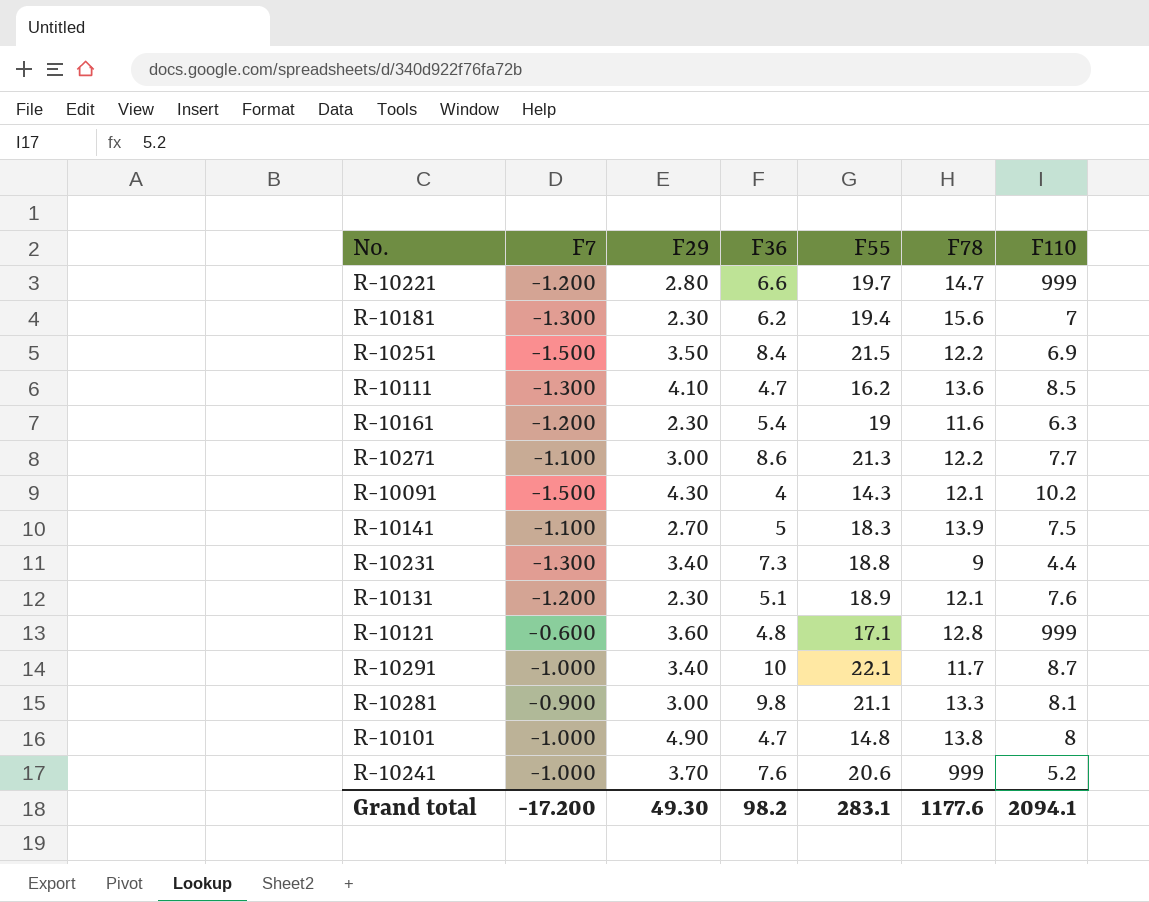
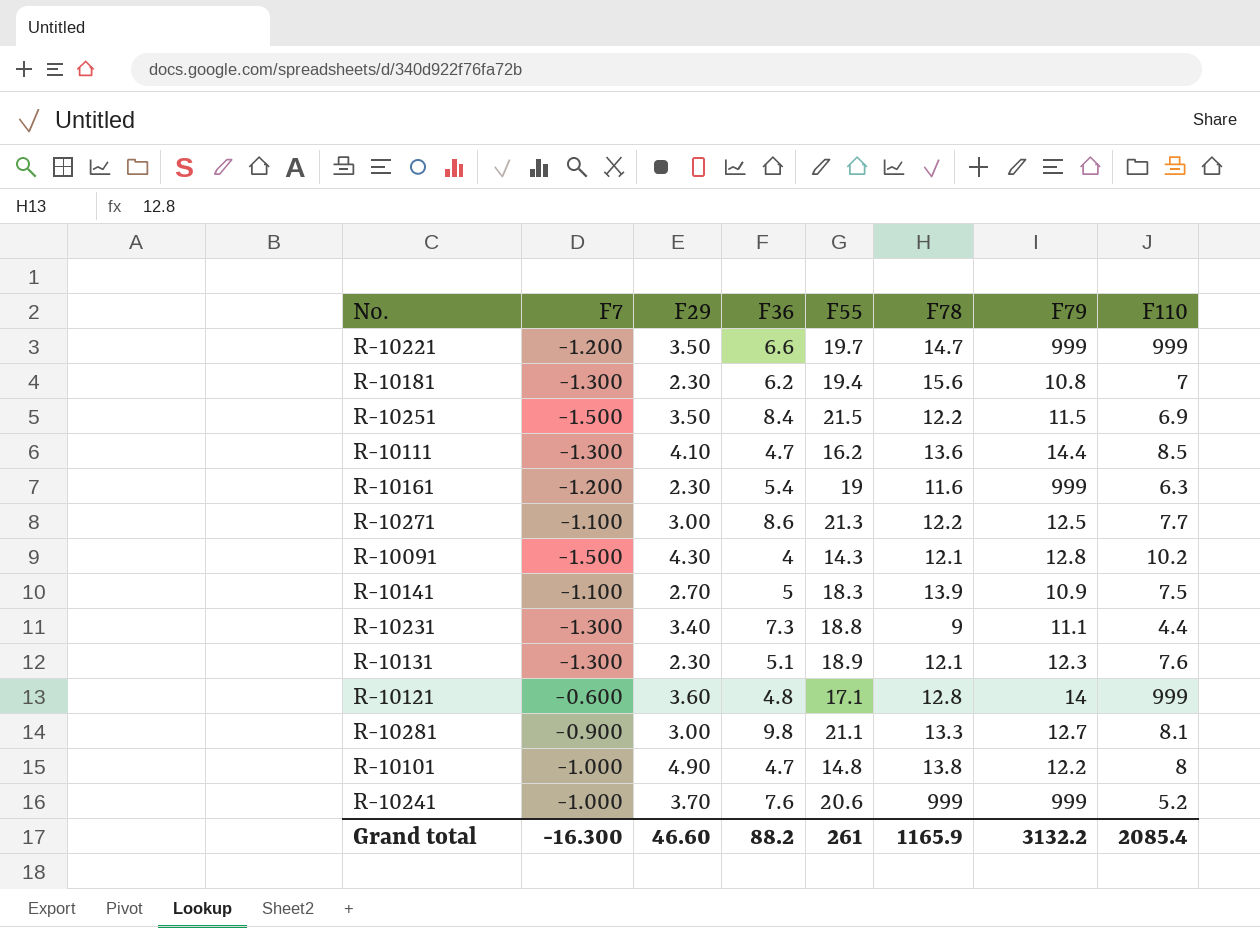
column F79 | position: none -> 7
row R-10291: -1.000 | 3.40 | 10 | 22.1 | 11.7 | 8.7 -> none
R-10221 | F29: 2.80 -> 3.50
R-10131 | F7: -1.200 -> -1.300
Grand total | F7: -17.200 -> -16.300
Grand total | F29: 49.30 -> 46.60
Grand total | F36: 98.2 -> 88.2
Grand total | F55: 283.1 -> 261
Grand total | F78: 1177.6 -> 1165.9
Grand total | F110: 2094.1 -> 2085.4

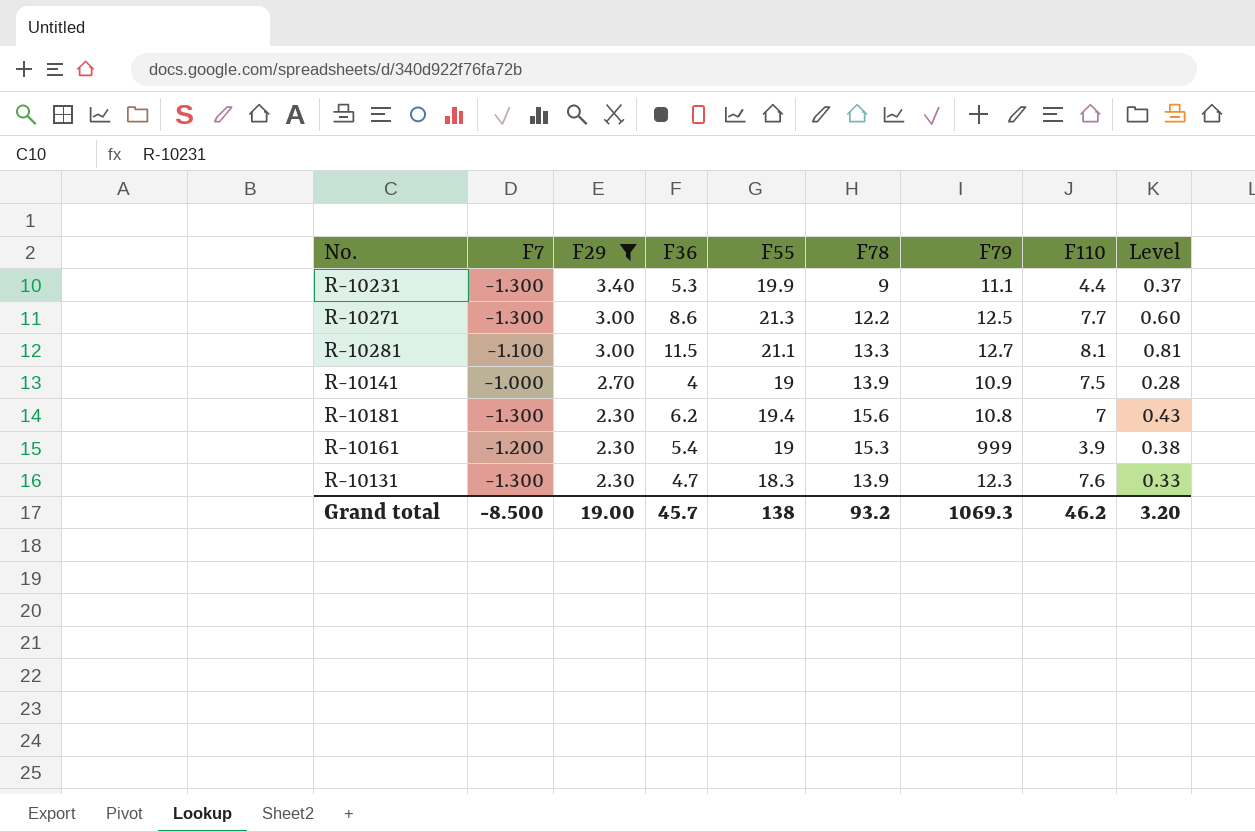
filter: none -> F29 <= 3.40
row order: none -> F29 descending
column Level | formula: none -> [F36] * 0.07
R-10231 | F36: 7.3 -> 5.3
R-10231 | F55: 18.8 -> 19.9
R-10271 | F7: -1.100 -> -1.300
R-10281 | F7: -0.900 -> -1.100
R-10281 | F36: 9.8 -> 11.5
R-10141 | F7: -1.100 -> -1.000
R-10141 | F36: 5 -> 4
R-10141 | F55: 18.3 -> 19
R-10161 | F78: 11.6 -> 15.3
R-10161 | F110: 6.3 -> 3.9
R-10131 | F36: 5.1 -> 4.7
R-10131 | F55: 18.9 -> 18.3
R-10131 | F78: 12.1 -> 13.9
Grand total | F7: -16.300 -> -8.500
Grand total | F29: 46.60 -> 19.00
Grand total | F36: 88.2 -> 45.7
Grand total | F55: 261 -> 138
Grand total | F78: 1165.9 -> 93.2
Grand total | F79: 3132.2 -> 1069.3
Grand total | F110: 2085.4 -> 46.2

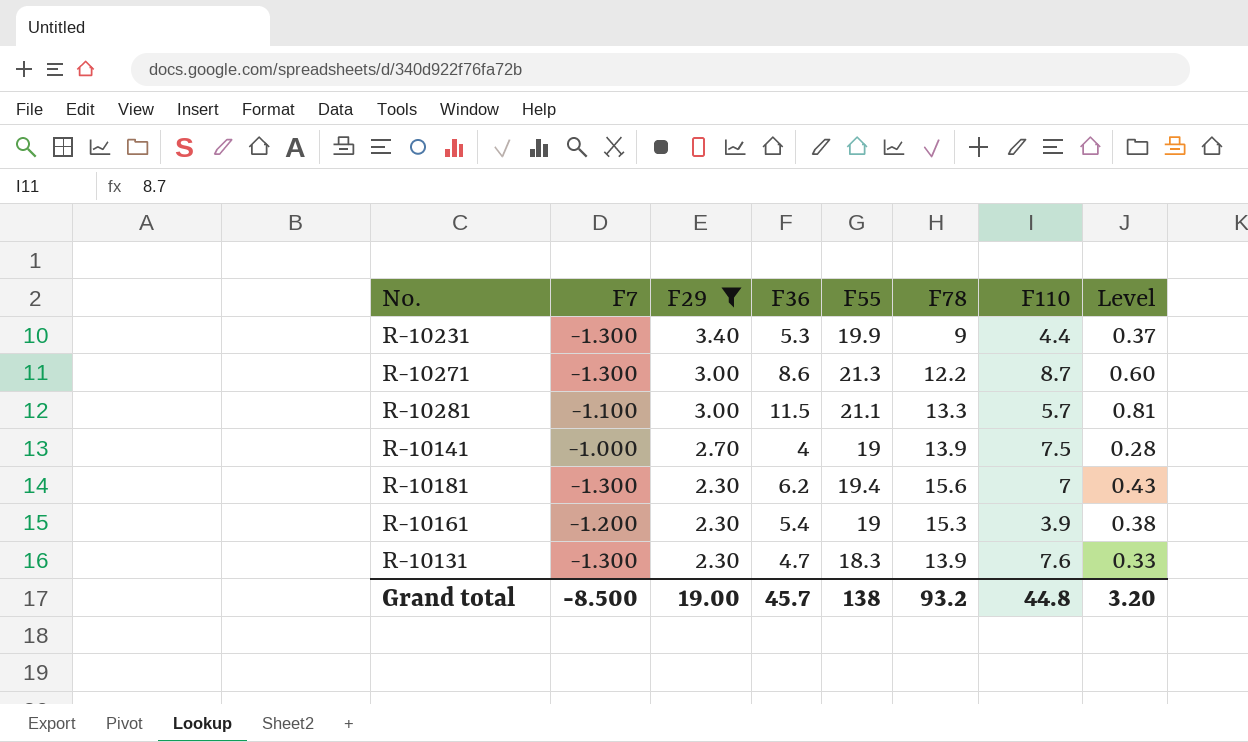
column F79 | position: 7 -> none
R-10271 | F110: 7.7 -> 8.7
R-10281 | F110: 8.1 -> 5.7
Grand total | F110: 46.2 -> 44.8

